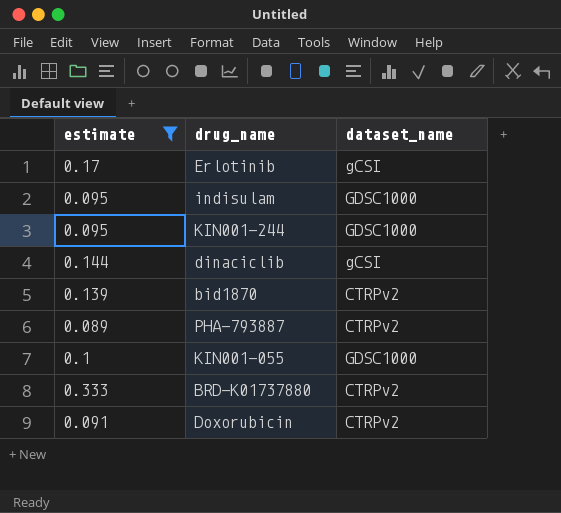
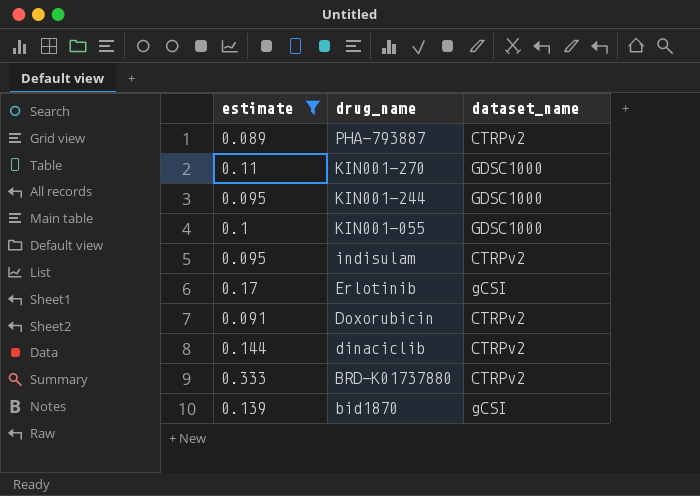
row order: none -> drug_name descending
row KIN001-270: none -> 0.11 | GDSC1000
indisulam | dataset_name: GDSC1000 -> CTRPv2
dinaciclib | dataset_name: gCSI -> CTRPv2
bid1870 | dataset_name: CTRPv2 -> gCSI

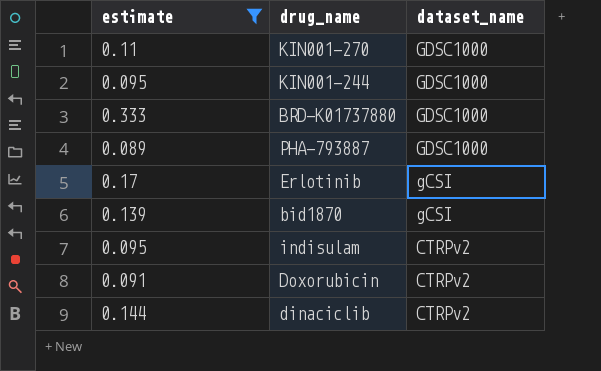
row order: drug_name descending -> dataset_name descending
row KIN001-055: 0.1 | GDSC1000 -> none
BRD-K01737880 | dataset_name: CTRPv2 -> GDSC1000
PHA-793887 | dataset_name: CTRPv2 -> GDSC1000

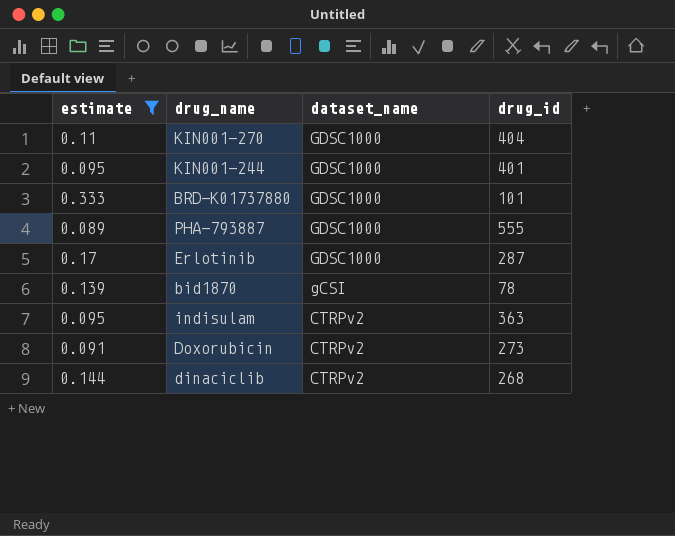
column drug_id | position: none -> 4
Erlotinib | dataset_name: gCSI -> GDSC1000

